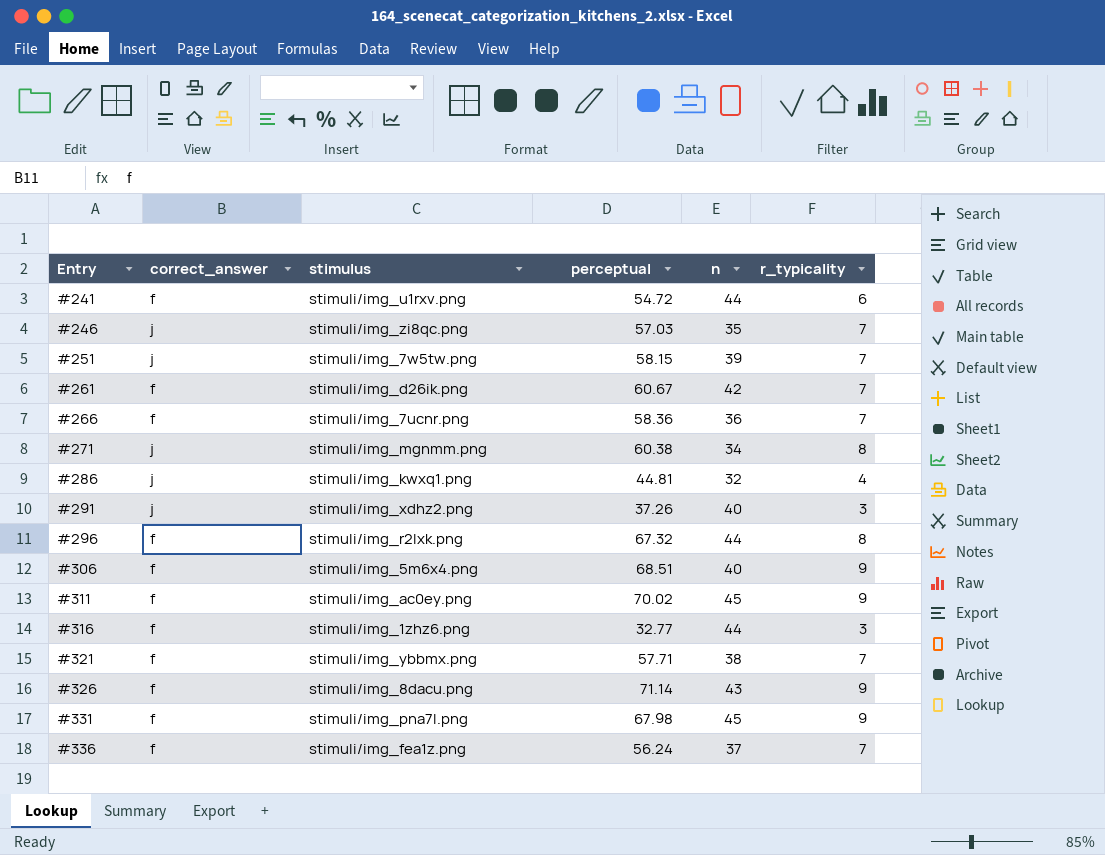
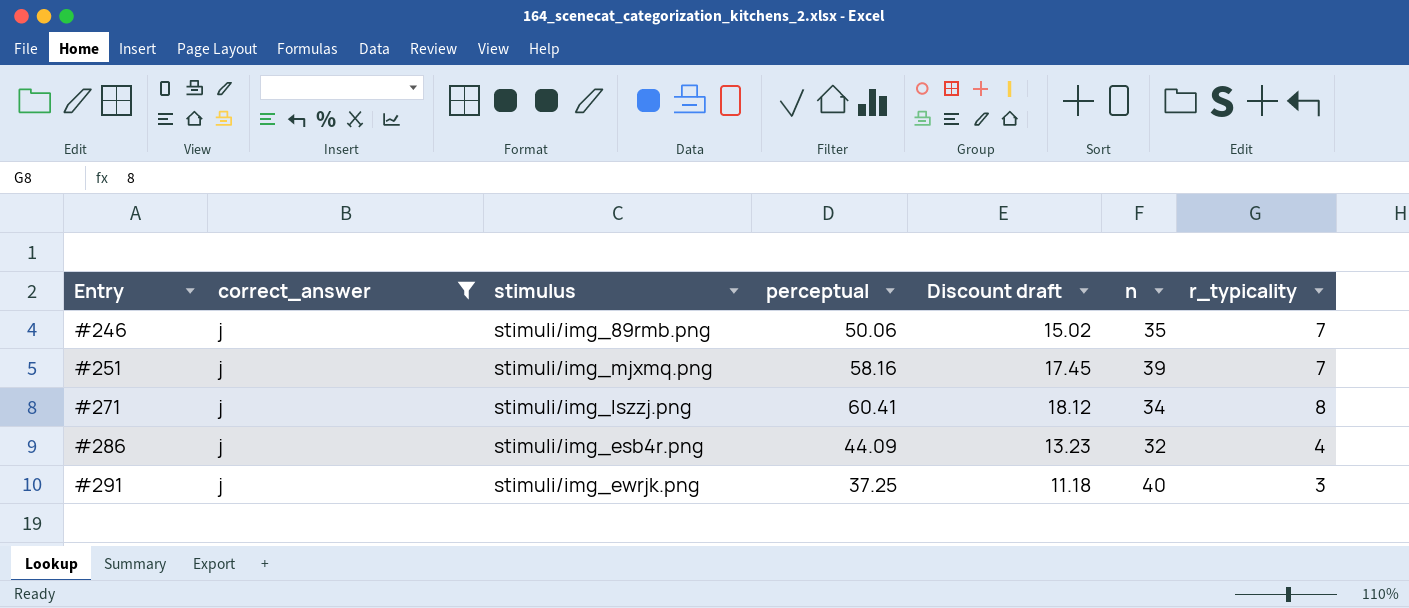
filter: none -> correct_answer = j
column Discount draft | formula: none -> [perceptual] * 0.3
#246 | stimulus: stimuli/img_zi8qc.png -> stimuli/img_89rmb.png
#246 | perceptual: 57.03 -> 50.06
#251 | stimulus: stimuli/img_7w5tw.png -> stimuli/img_mjxmq.png
#251 | perceptual: 58.15 -> 58.16
#271 | stimulus: stimuli/img_mgnmm.png -> stimuli/img_lszzj.png
#271 | perceptual: 60.38 -> 60.41
#286 | stimulus: stimuli/img_kwxq1.png -> stimuli/img_esb4r.png
#286 | perceptual: 44.81 -> 44.09
#291 | stimulus: stimuli/img_xdhz2.png -> stimuli/img_ewrjk.png
#291 | perceptual: 37.26 -> 37.25

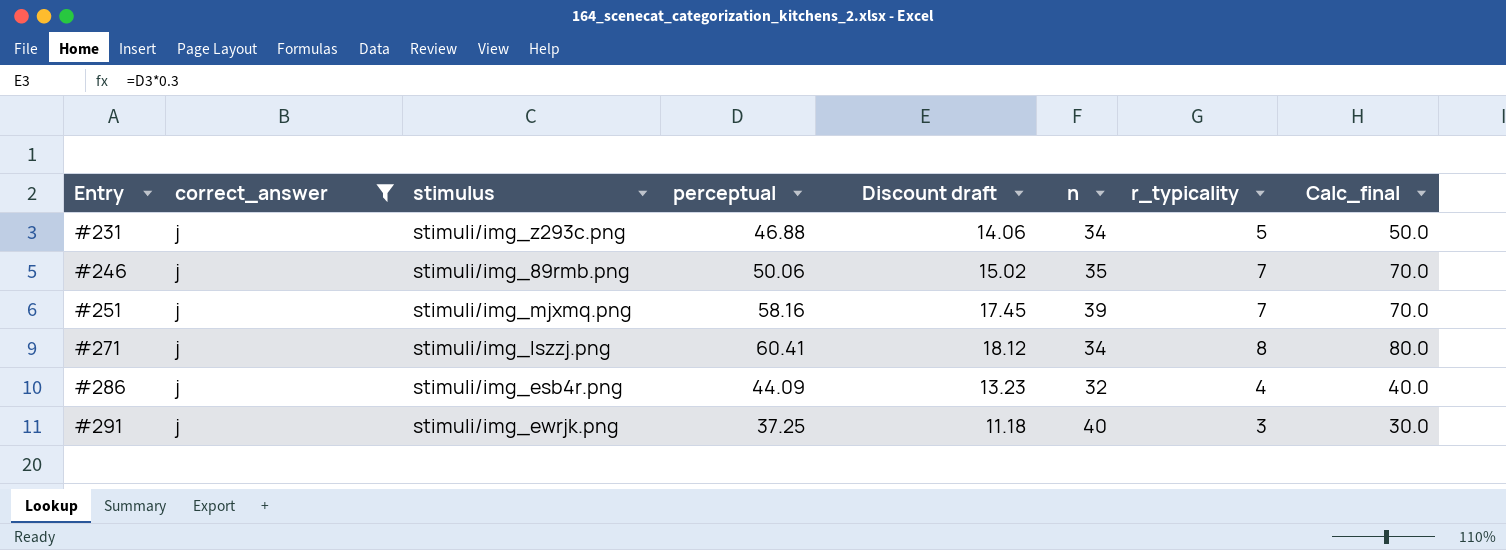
column Calc_final | formula: none -> [r_typicality] * 10
row #231: none -> j | stimuli/img_z293c.png | 46.88 | 14.06 | 34 | 5 | 50.0

